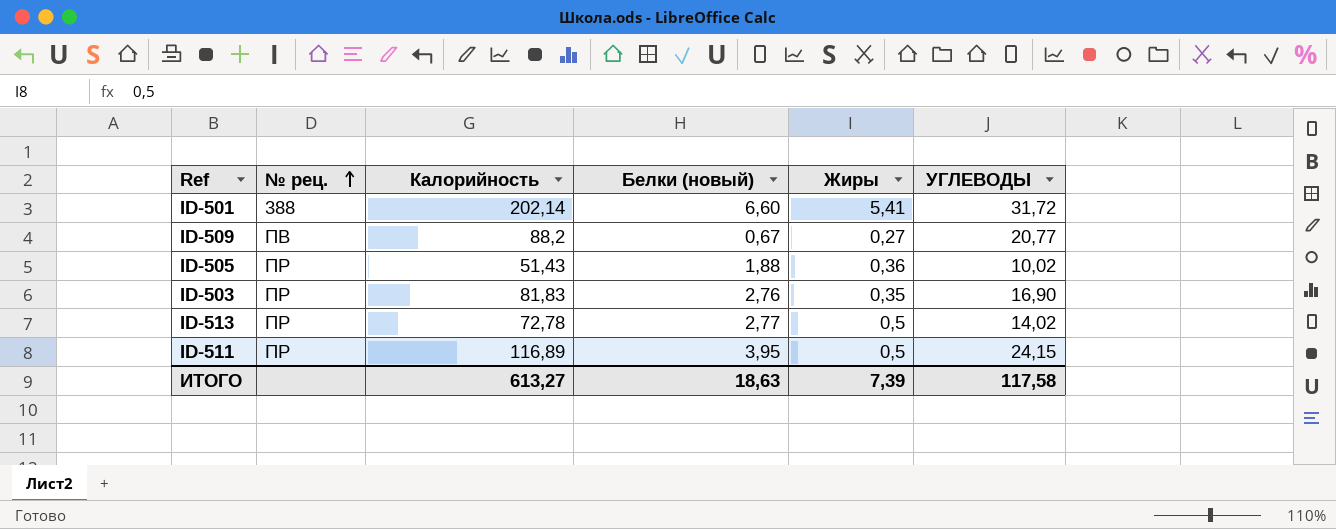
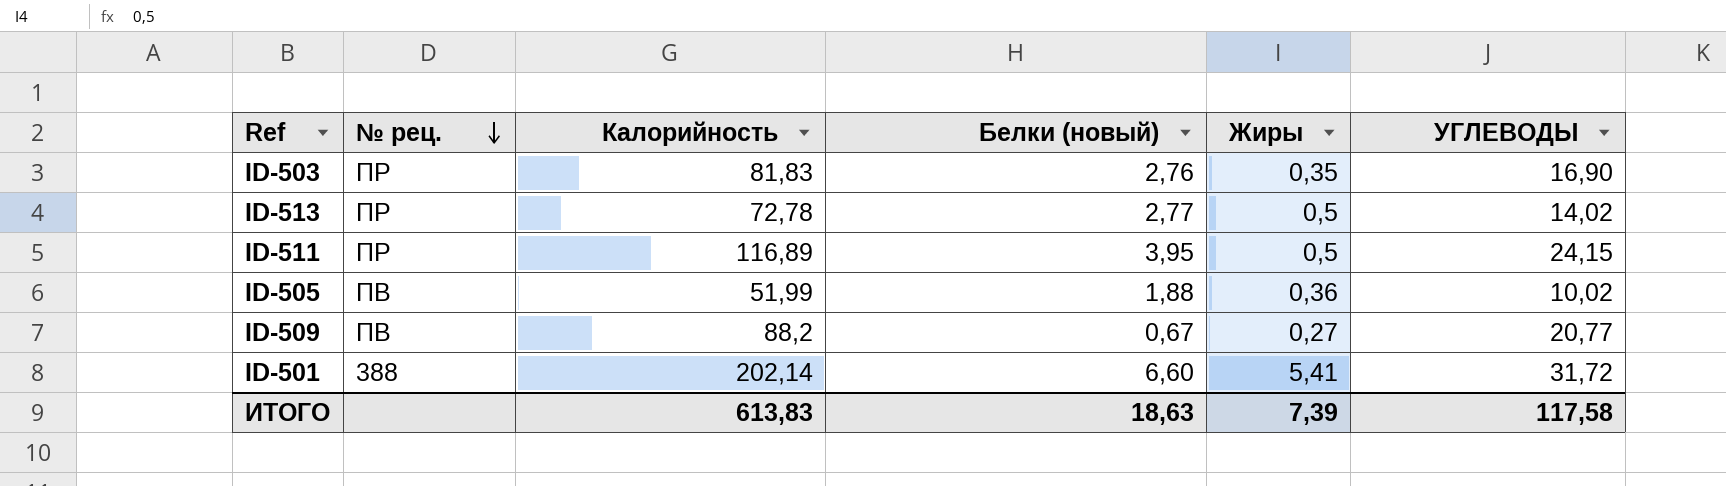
row order: № рец. ascending -> № рец. descending
ID-505 | № рец.: ПР -> ПВ
ID-505 | Калорийность: 51,43 -> 51,99
ИТОГО | Калорийность: 613,27 -> 613,83

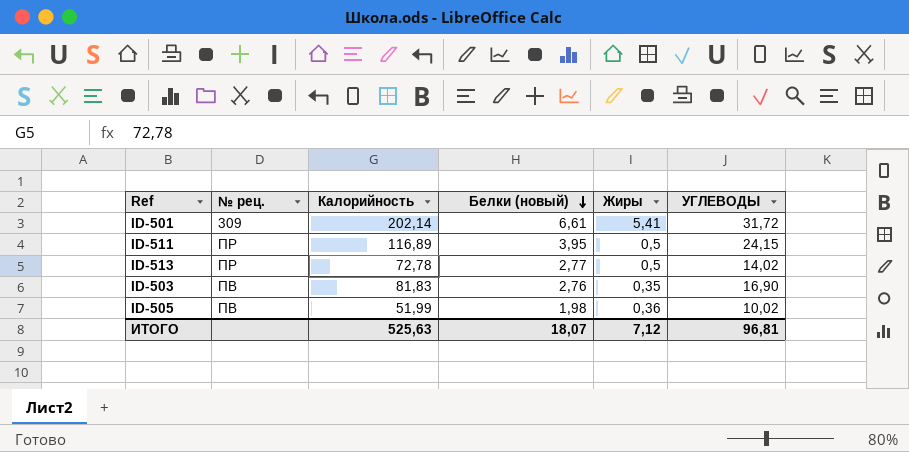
row order: № рец. descending -> Белки (новый) descending
row ID-509: ПВ | 88,2 | 0,67 | 0,27 | 20,77 -> none
ID-501 | № рец.: 388 -> 309
ID-501 | Белки (новый): 6,60 -> 6,61
ID-503 | № рец.: ПР -> ПВ
ID-505 | Белки (новый): 1,88 -> 1,98
ИТОГО | Калорийность: 613,83 -> 525,63
ИТОГО | Белки (новый): 18,63 -> 18,07
ИТОГО | Жиры: 7,39 -> 7,12
ИТОГО | УГЛЕВОДЫ: 117,58 -> 96,81

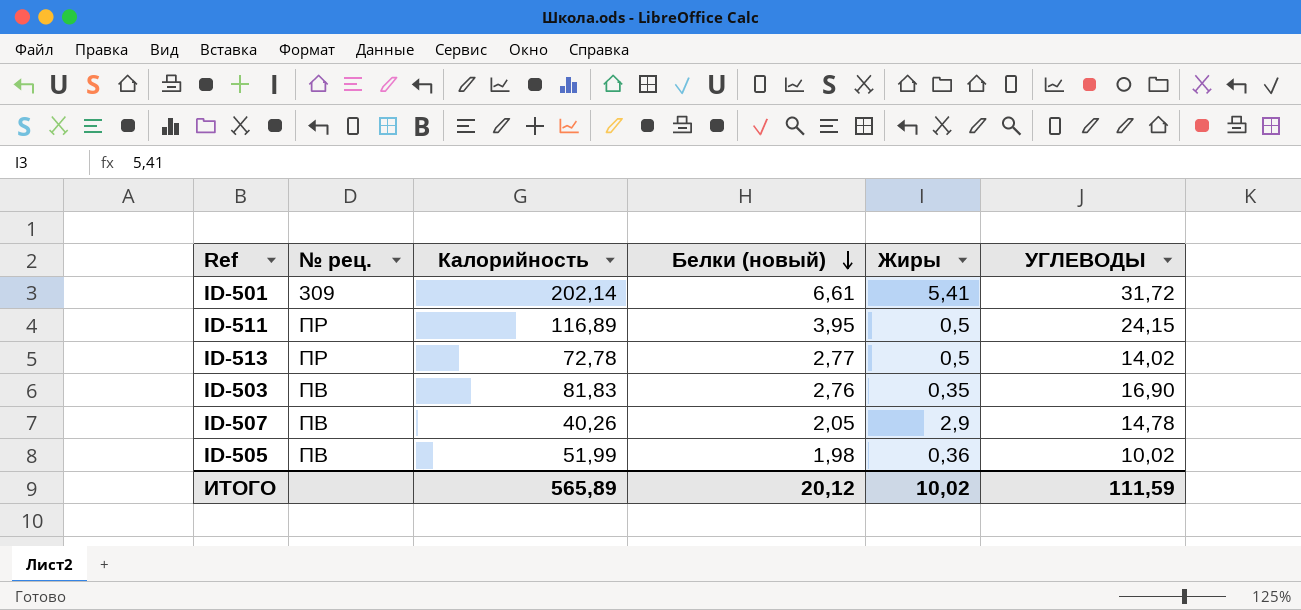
row ID-507: none -> ПВ | 40,26 | 2,05 | 2,9 | 14,78
ИТОГО | Калорийность: 525,63 -> 565,89
ИТОГО | Белки (новый): 18,07 -> 20,12
ИТОГО | Жиры: 7,12 -> 10,02
ИТОГО | УГЛЕВОДЫ: 96,81 -> 111,59

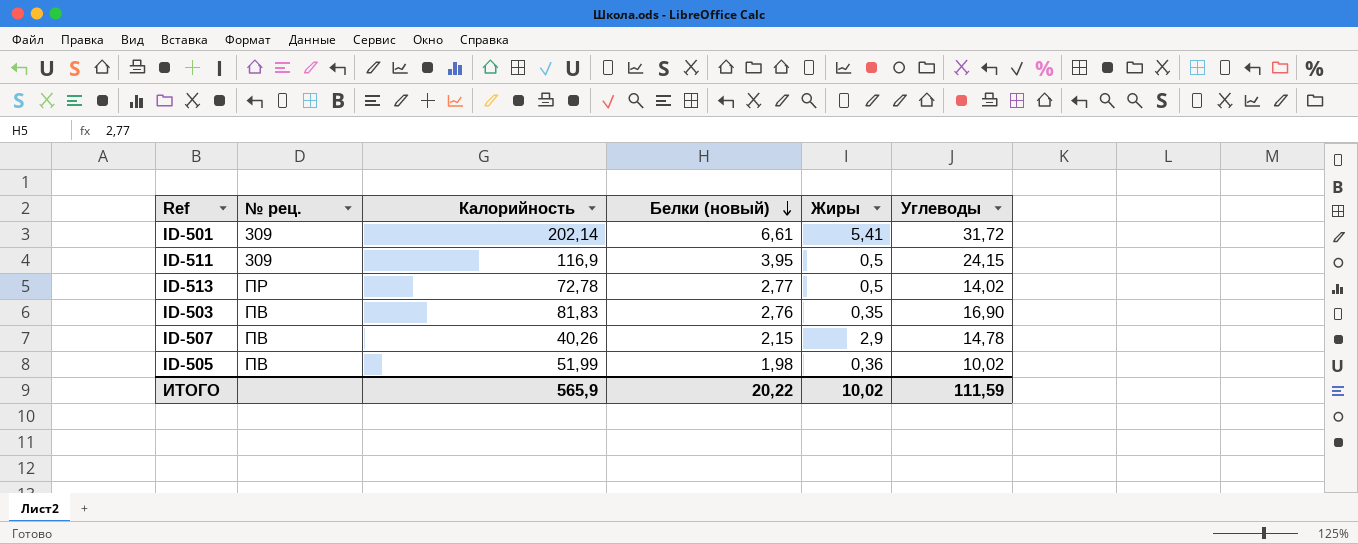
column name: УГЛЕВОДЫ -> Углеводы
ID-511 | № рец.: ПР -> 309
ID-511 | Калорийность: 116,89 -> 116,9
ID-507 | Белки (новый): 2,05 -> 2,15
ИТОГО | Калорийность: 565,89 -> 565,9
ИТОГО | Белки (новый): 20,12 -> 20,22

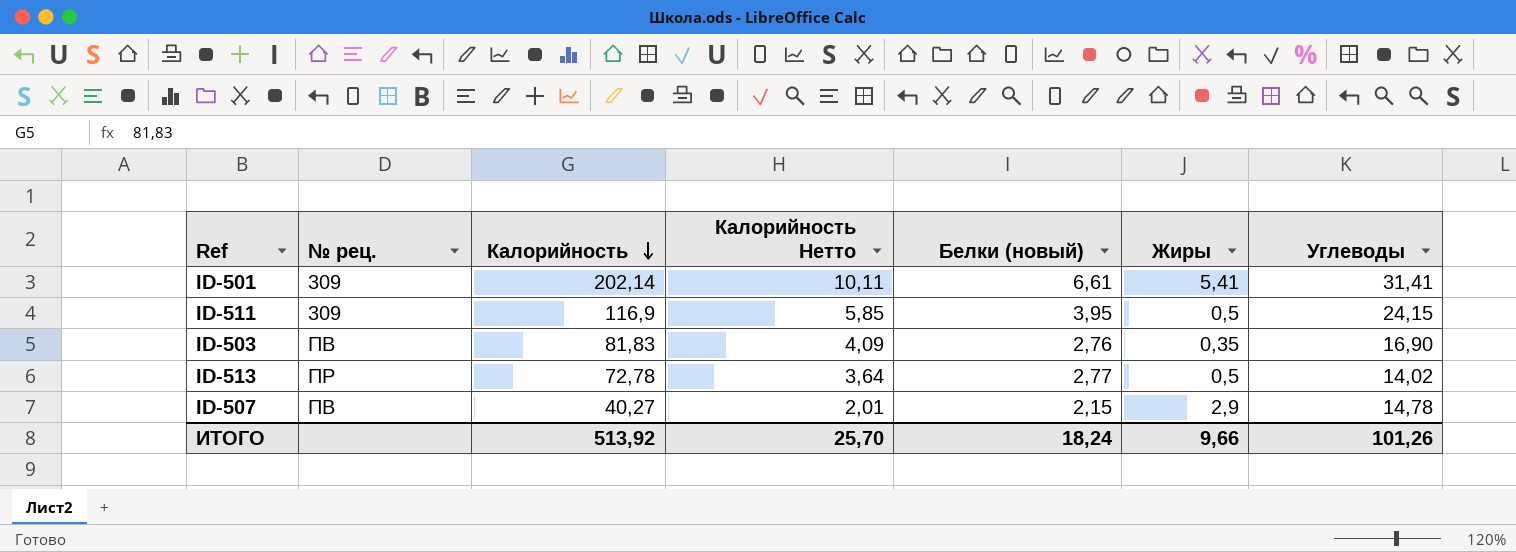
row order: Белки (новый) descending -> Калорийность descending
column Калорийность Нетто | formula: none -> [Калорийность] * 0,05
row ID-505: ПВ | 51,99 | 1,98 | 0,36 | 10,02 -> none
ID-501 | Углеводы: 31,72 -> 31,41
ID-507 | Калорийность: 40,26 -> 40,27
ИТОГО | Калорийность: 565,9 -> 513,92
ИТОГО | Белки (новый): 20,22 -> 18,24
ИТОГО | Жиры: 10,02 -> 9,66
ИТОГО | Углеводы: 111,59 -> 101,26

